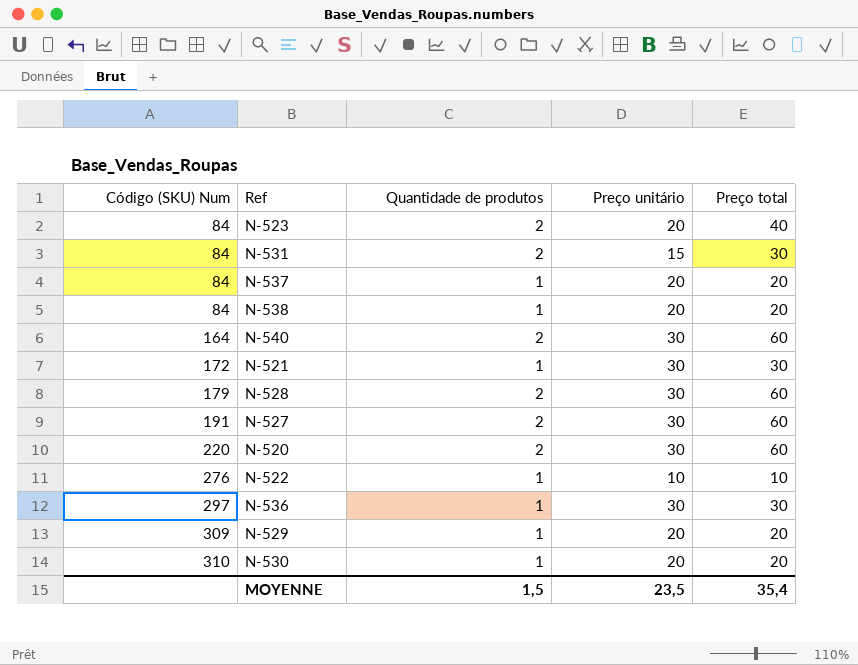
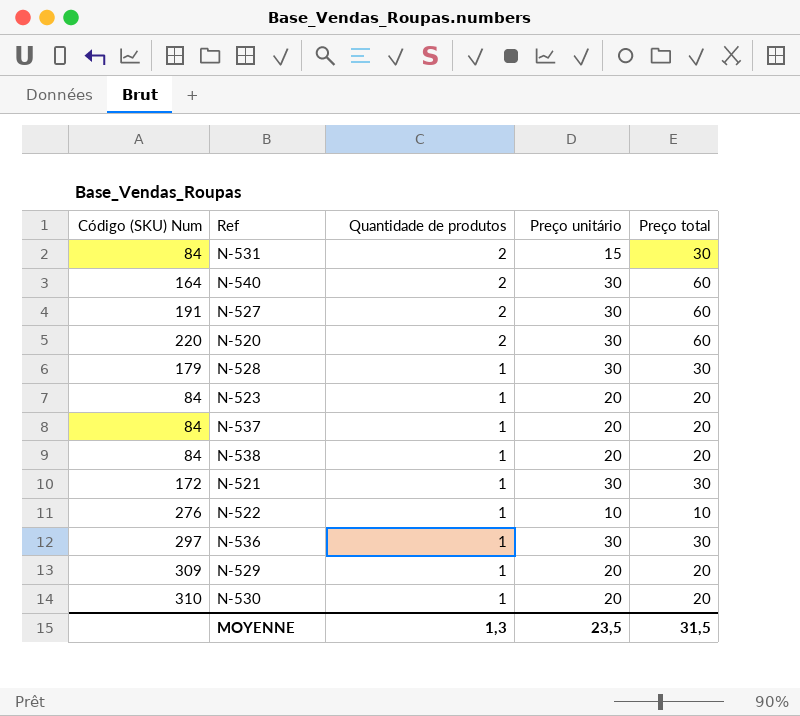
row order: Código (SKU) Num ascending -> Quantidade de produtos descending
N-528 | Quantidade de produtos: 2 -> 1
N-528 | Preço total: 60 -> 30
N-523 | Quantidade de produtos: 2 -> 1
N-523 | Preço total: 40 -> 20
MOYENNE | Quantidade de produtos: 1,5 -> 1,3
MOYENNE | Preço total: 35,4 -> 31,5

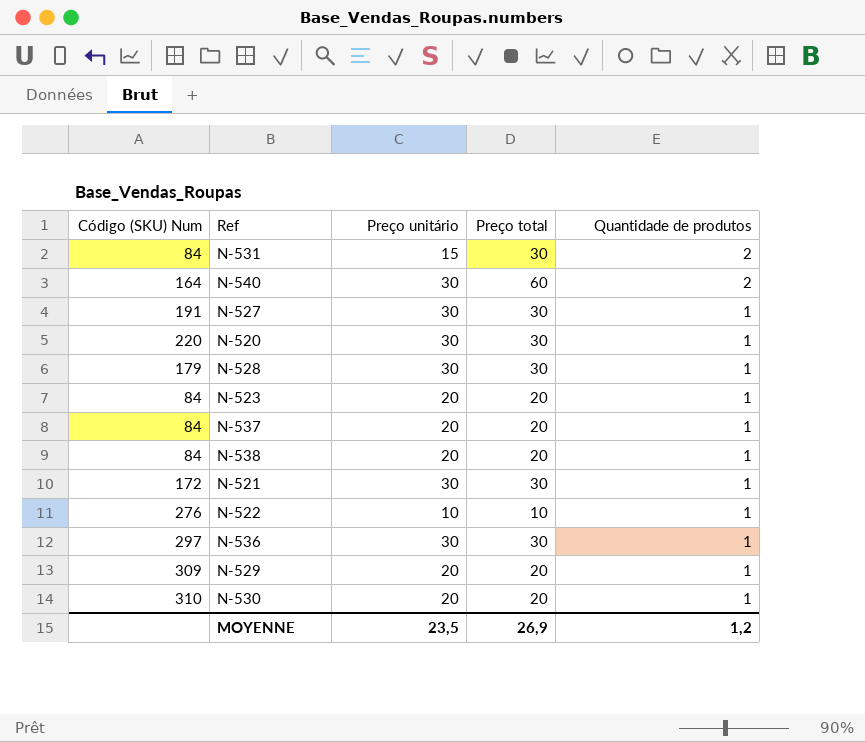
column Quantidade de produtos | position: 3 -> 5
N-527 | Preço total: 60 -> 30
N-527 | Quantidade de produtos: 2 -> 1
N-520 | Preço total: 60 -> 30
N-520 | Quantidade de produtos: 2 -> 1
MOYENNE | Preço total: 31,5 -> 26,9
MOYENNE | Quantidade de produtos: 1,3 -> 1,2

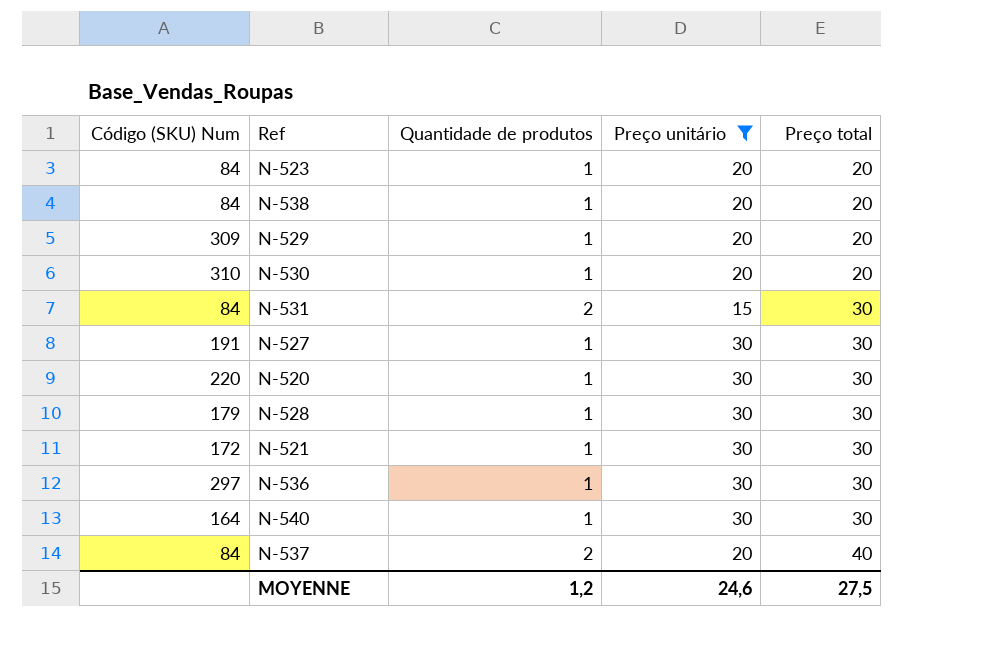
filter: none -> Preço unitário != 10
row order: Quantidade de produtos descending -> Preço total ascending
column Quantidade de produtos | position: 5 -> 3
N-540 | Quantidade de produtos: 2 -> 1
N-540 | Preço total: 60 -> 30
N-537 | Quantidade de produtos: 1 -> 2
N-537 | Preço total: 20 -> 40
MOYENNE | Preço unitário: 23,5 -> 24,6
MOYENNE | Preço total: 26,9 -> 27,5

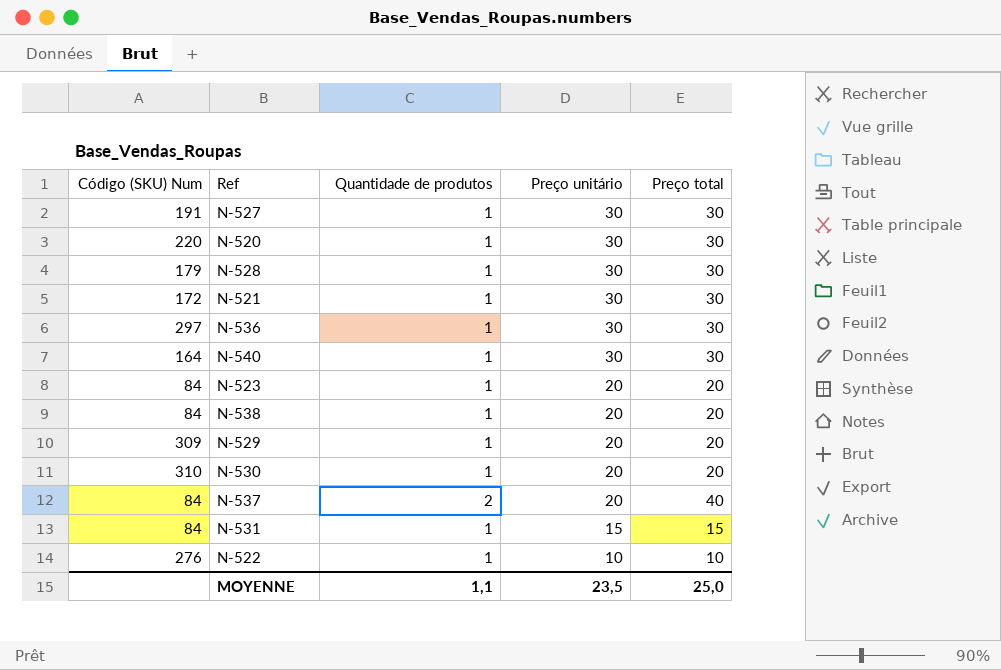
filter: Preço unitário != 10 -> none
row order: Preço total ascending -> Preço unitário descending
N-531 | Quantidade de produtos: 2 -> 1
N-531 | Preço total: 30 -> 15
MOYENNE | Quantidade de produtos: 1,2 -> 1,1
MOYENNE | Preço unitário: 24,6 -> 23,5
MOYENNE | Preço total: 27,5 -> 25,0

